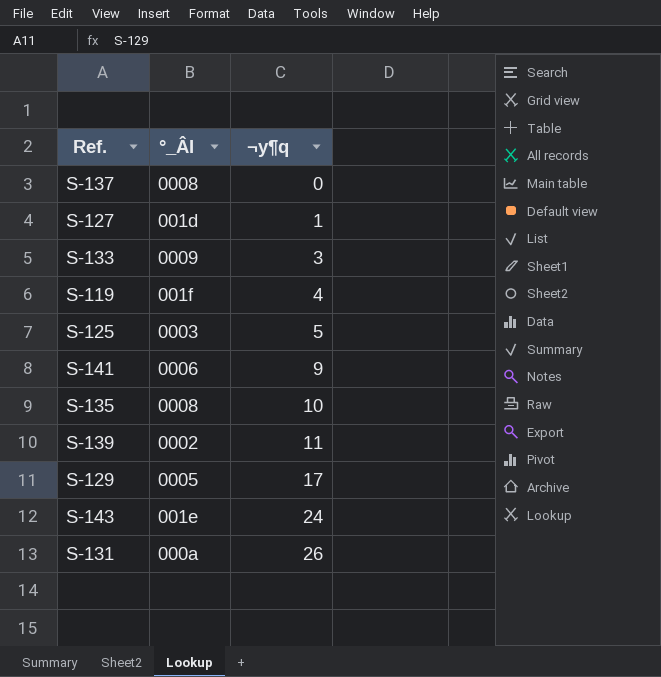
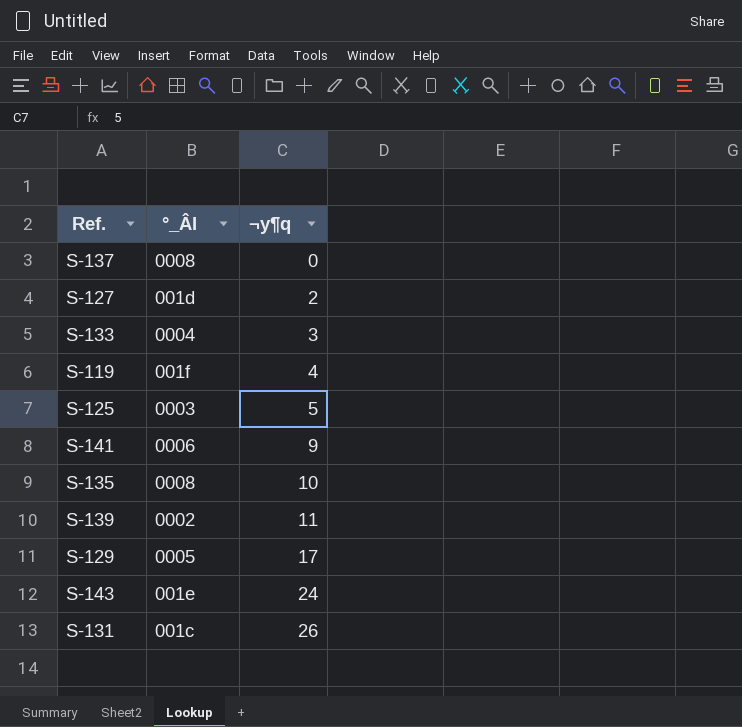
S-127 | ¬y¶q: 1 -> 2
S-133 | °_ÂI: 0009 -> 0004
S-131 | °_ÂI: 000a -> 001c

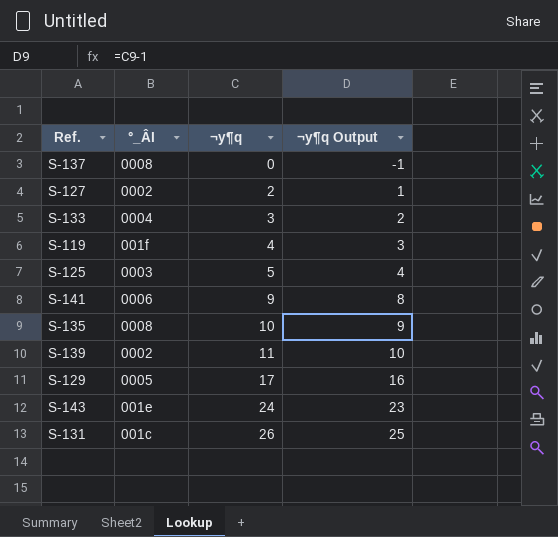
column ¬y¶q Output | formula: none -> [¬y¶q] - 1
S-127 | °_ÂI: 001d -> 0002

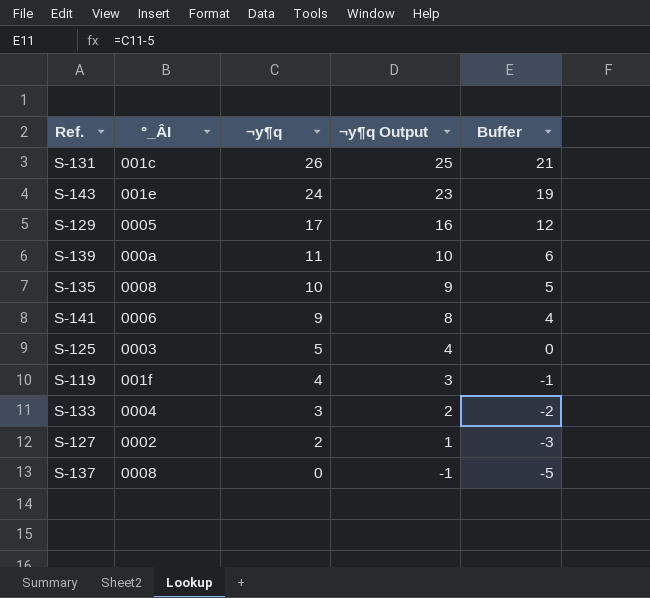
row order: ¬y¶q ascending -> ¬y¶q descending
column Buffer | formula: none -> [¬y¶q] - 5
S-139 | °_ÂI: 0002 -> 000a

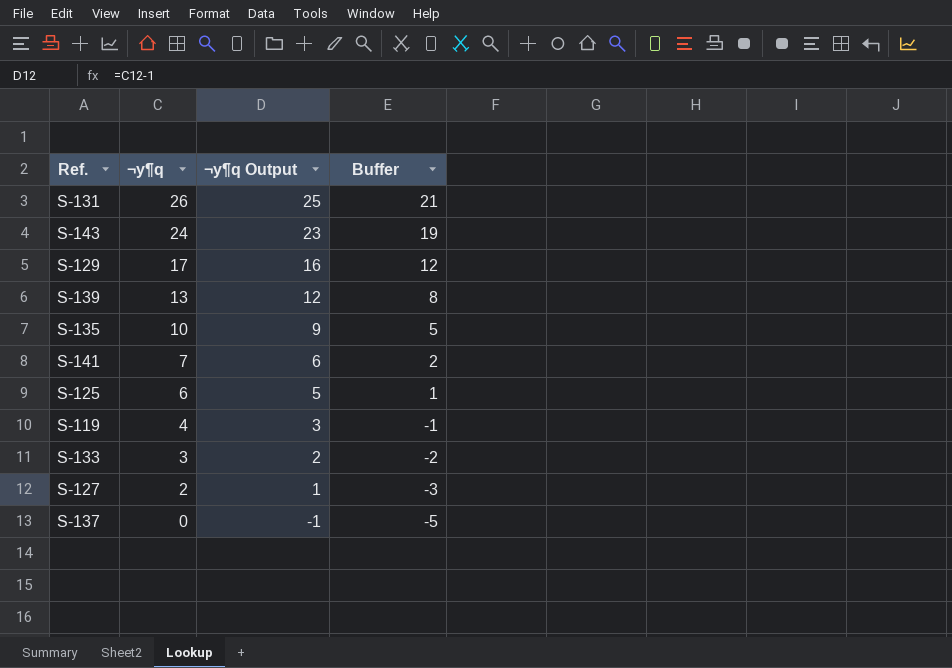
column °_ÂI | position: 2 -> none
S-139 | ¬y¶q: 11 -> 13
S-139 | ¬y¶q Output: 10 -> 12
S-139 | Buffer: 6 -> 8
S-141 | ¬y¶q: 9 -> 7
S-141 | ¬y¶q Output: 8 -> 6
S-141 | Buffer: 4 -> 2
S-125 | ¬y¶q: 5 -> 6
S-125 | ¬y¶q Output: 4 -> 5
S-125 | Buffer: 0 -> 1

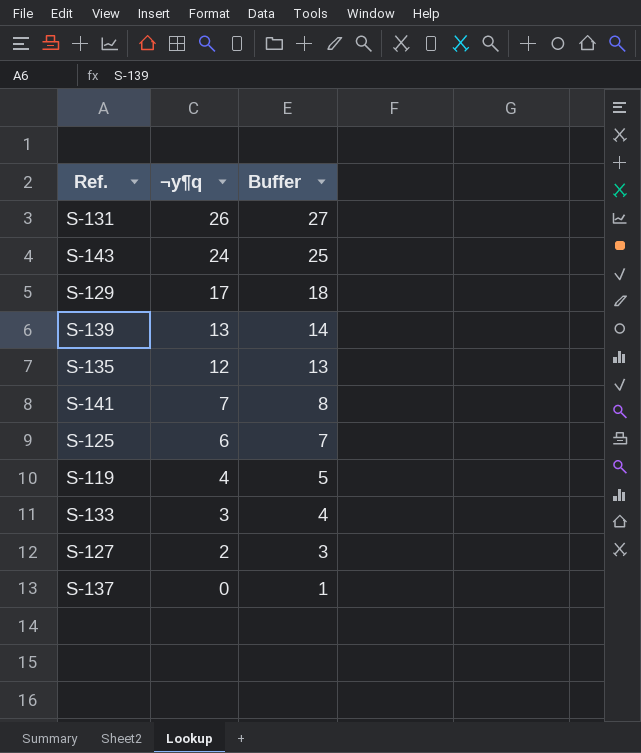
column ¬y¶q Output | formula: [¬y¶q] - 1 -> none
column Buffer | formula: [¬y¶q] - 5 -> [¬y¶q] + 1
S-135 | ¬y¶q: 10 -> 12

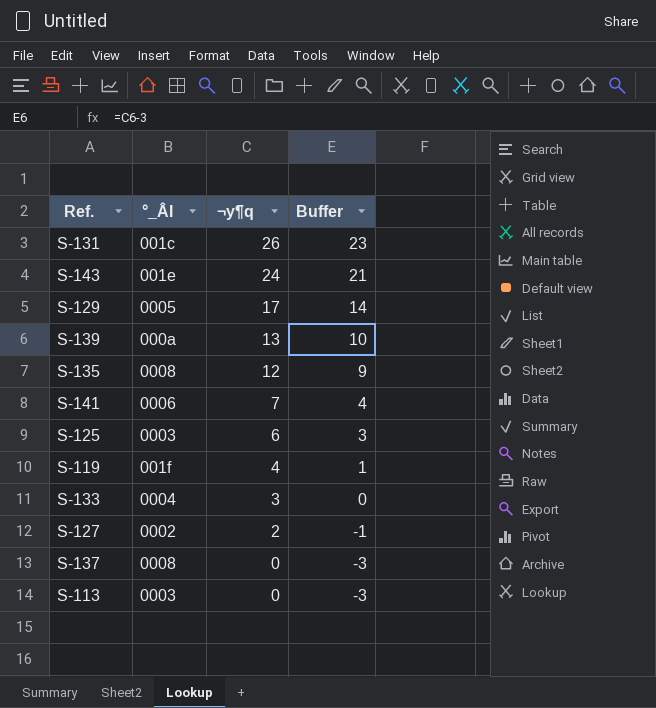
column °_ÂI | position: none -> 2
column Buffer | formula: [¬y¶q] + 1 -> [¬y¶q] - 3
row S-113: none -> 0003 | 0 | -3

